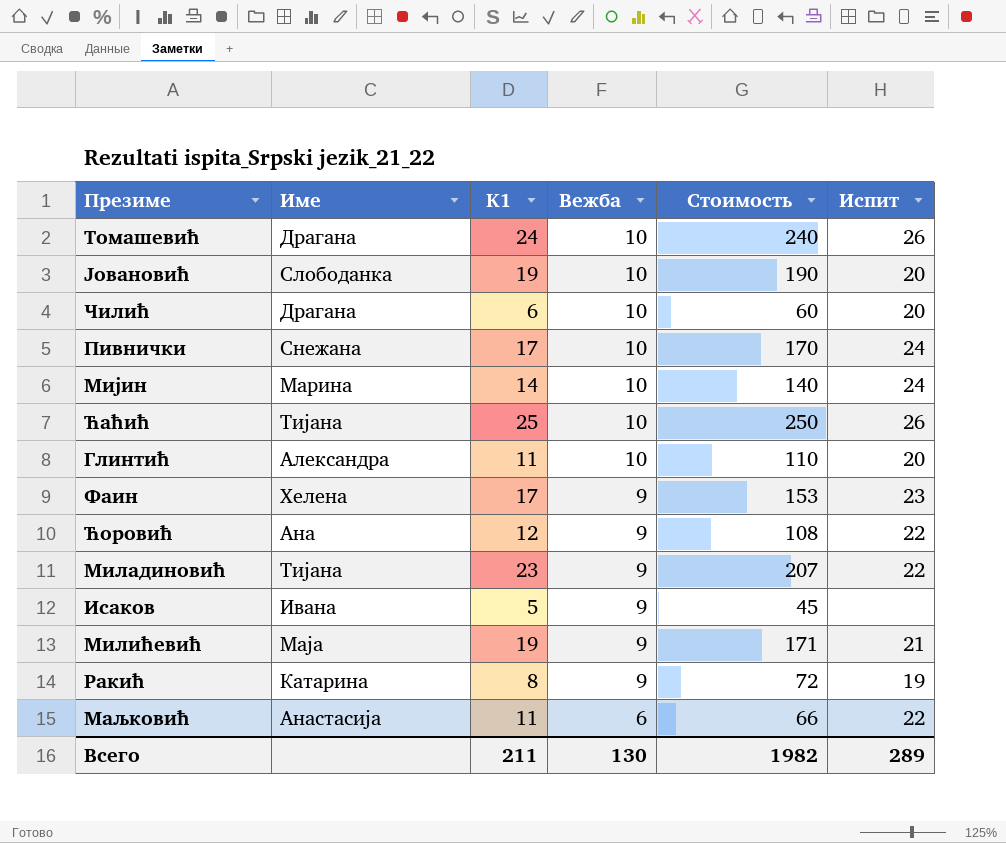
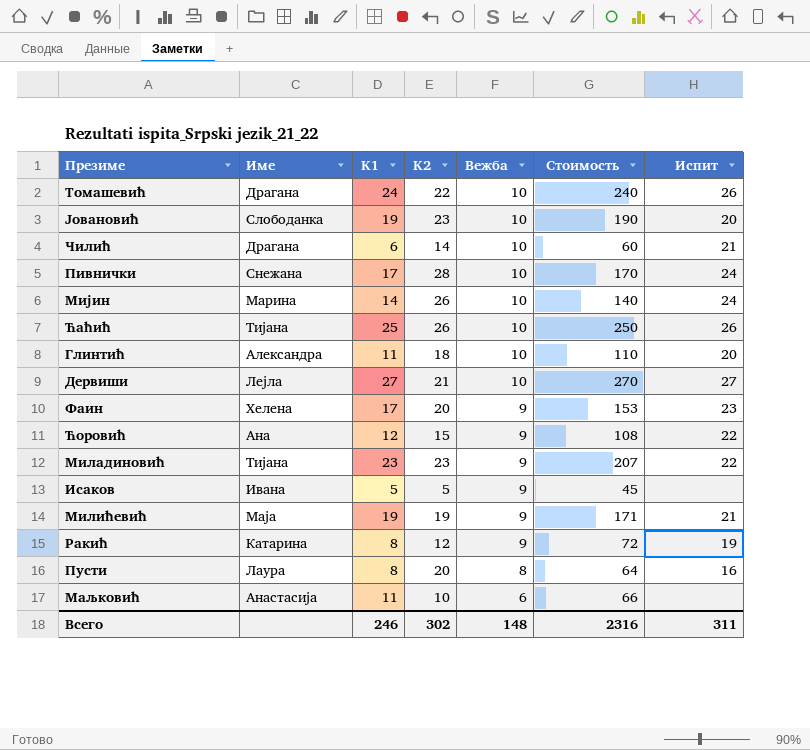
column K2 | position: none -> 4
Чилић | Испит: 20 -> 21
row Дервиши: none -> Лејла | 27 | 21 | 10 | 270 | 27
row Пусти: none -> Лаура | 8 | 20 | 8 | 64 | 16
Маљковић | Испит: 22 -> none
Всего | K1: 211 -> 246
Всего | Вeжба: 130 -> 148
Всего | Стоимость: 1982 -> 2316
Всего | Испит: 289 -> 311

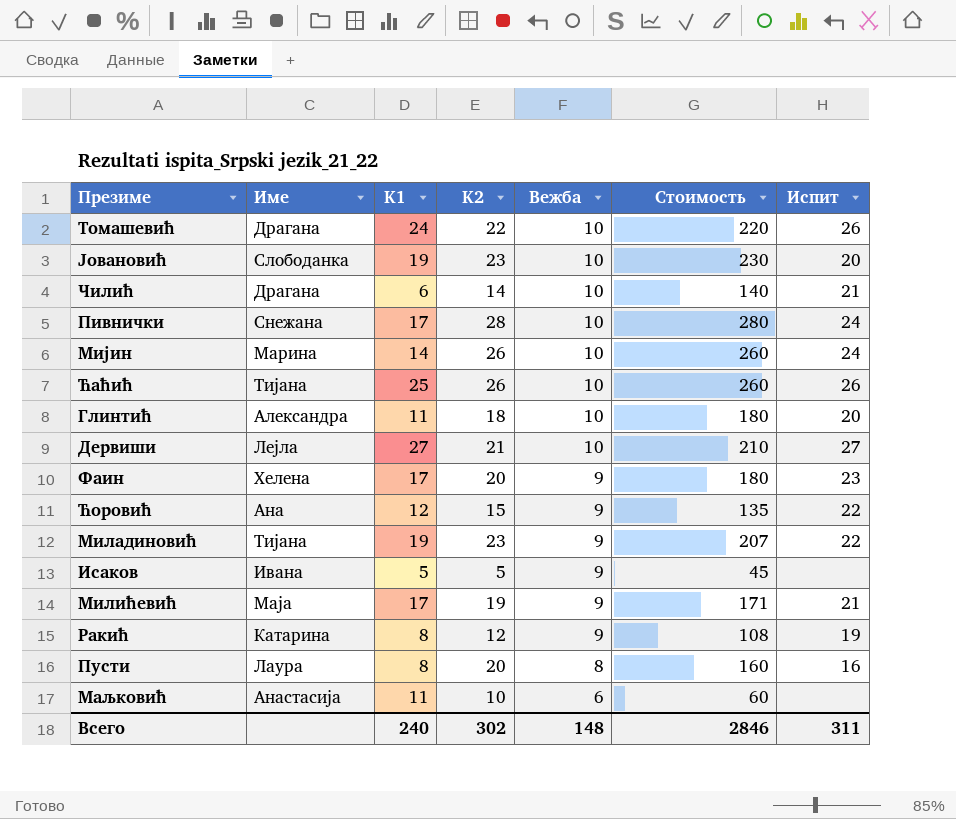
column Стоимость | formula: [K1] * [Вeжба] -> [K2] * [Вeжба]
Миладиновић | K1: 23 -> 19
Милићевић | K1: 19 -> 17
Всего | K1: 246 -> 240
Всего | Стоимость: 2316 -> 2846

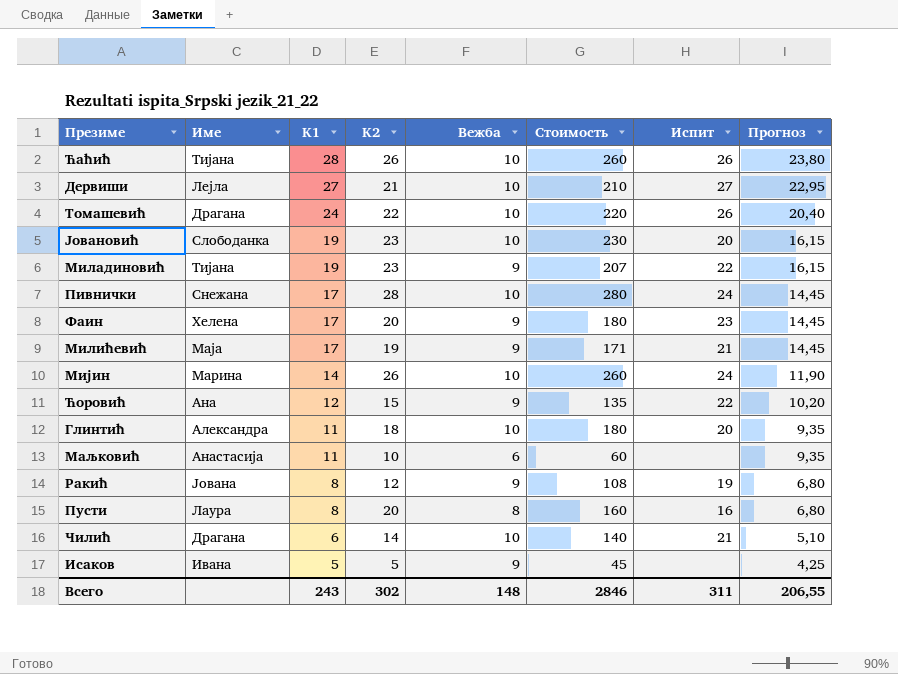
row order: Вeжба descending -> K1 descending
column Прогноз | formula: none -> [K1] * 0,85
Ћаћић | K1: 25 -> 28
Ракић | Име: Катарина -> Јована
Всего | K1: 240 -> 243

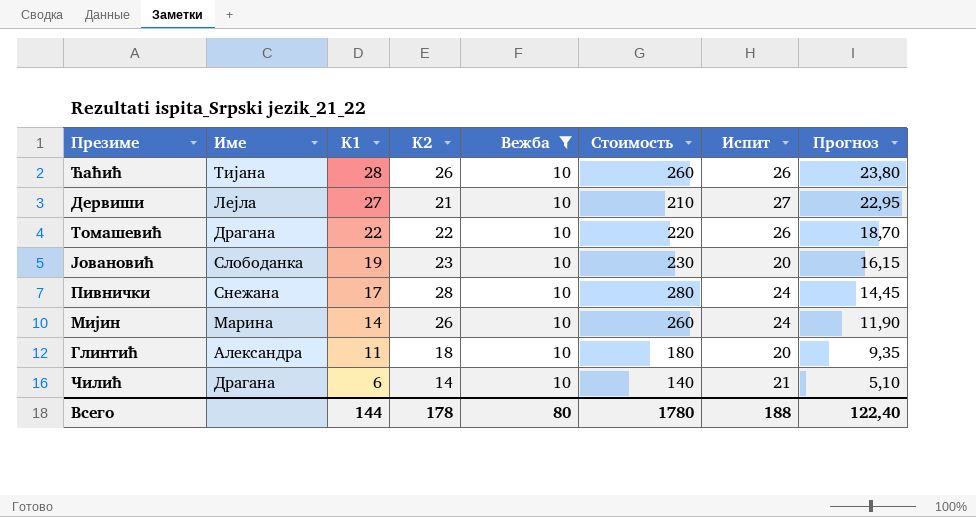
filter: none -> Вeжба = 10
Томашевић | K1: 24 -> 22
Томашевић | Прогноз: 20,40 -> 18,70
Всего | K1: 243 -> 144
Всего | K2: 302 -> 178
Всего | Вeжба: 148 -> 80
Всего | Стоимость: 2846 -> 1780
Всего | Испит: 311 -> 188
Всего | Прогноз: 206,55 -> 122,40

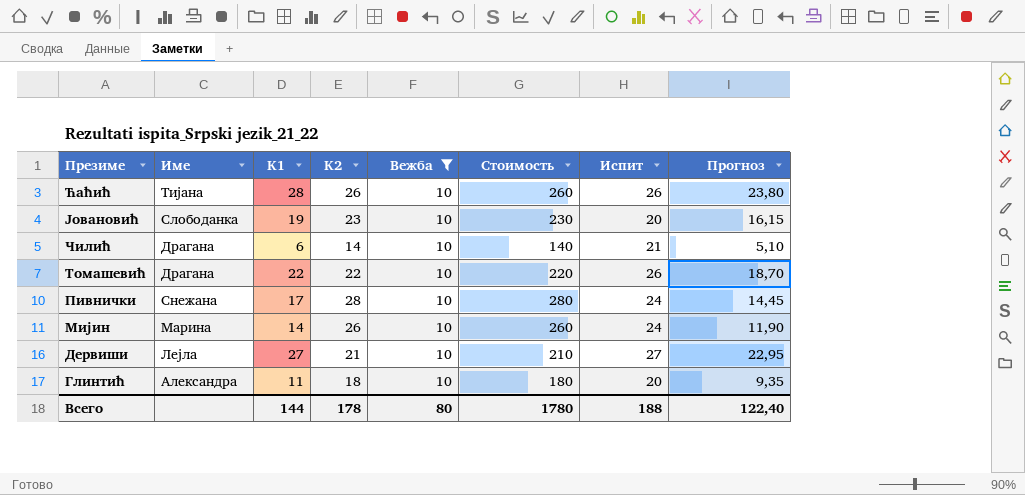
row order: K1 descending -> Презиме descending

